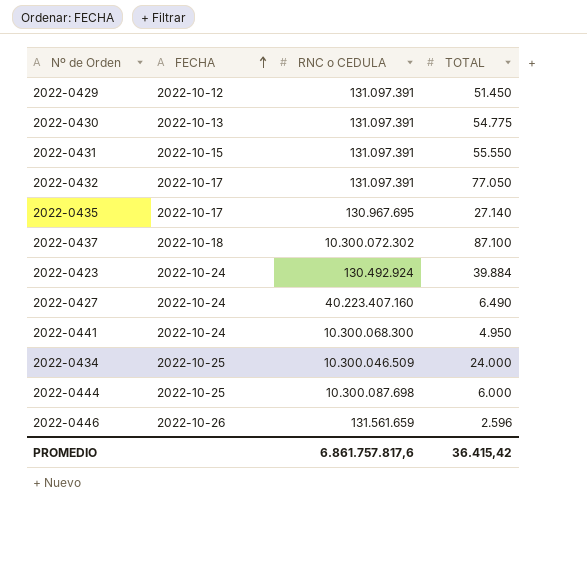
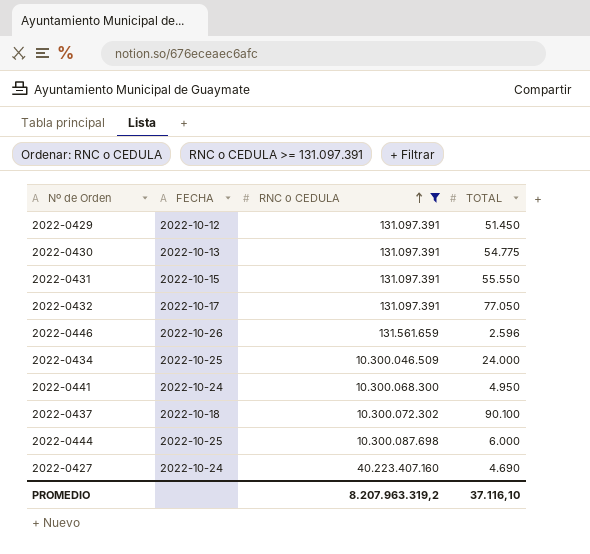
filter: none -> RNC o CEDULA >= 131.097.391
row order: FECHA ascending -> RNC o CEDULA ascending
2022-0437 | TOTAL: 87.100 -> 90.100
2022-0427 | TOTAL: 6.490 -> 4.690
PROMEDIO | RNC o CEDULA: 6.861.757.817,6 -> 8.207.963.319,2
PROMEDIO | TOTAL: 36.415,42 -> 37.116,10

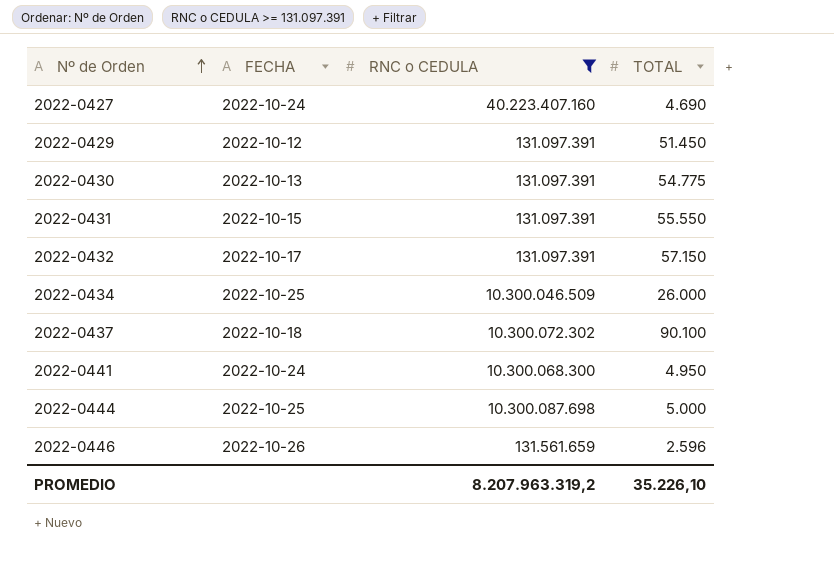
row order: RNC o CEDULA ascending -> Nº de Orden ascending
2022-0432 | TOTAL: 77.050 -> 57.150
2022-0434 | TOTAL: 24.000 -> 26.000
2022-0444 | TOTAL: 6.000 -> 5.000
PROMEDIO | TOTAL: 37.116,10 -> 35.226,10

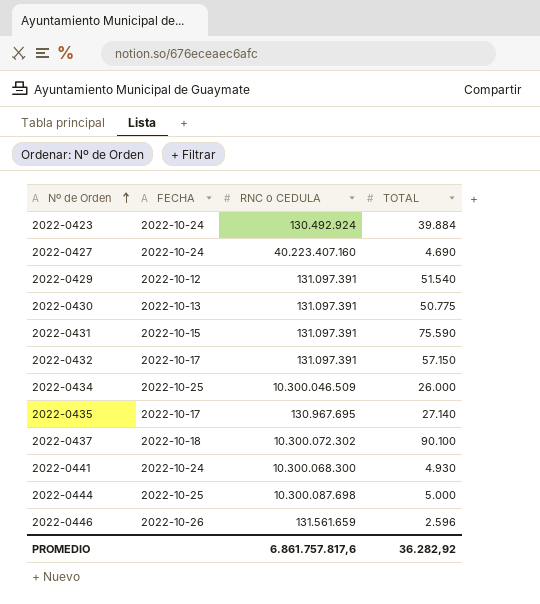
filter: RNC o CEDULA >= 131.097.391 -> none
2022-0429 | TOTAL: 51.450 -> 51.540
2022-0430 | TOTAL: 54.775 -> 50.775
2022-0431 | TOTAL: 55.550 -> 75.590
2022-0441 | TOTAL: 4.950 -> 4.930
PROMEDIO | RNC o CEDULA: 8.207.963.319,2 -> 6.861.757.817,6
PROMEDIO | TOTAL: 35.226,10 -> 36.282,92

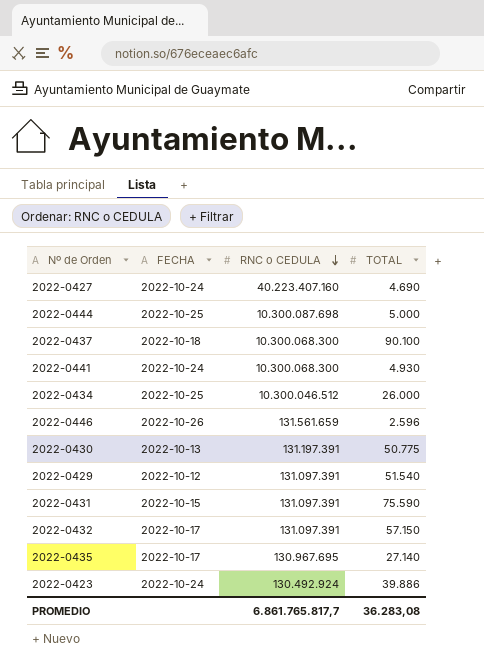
row order: Nº de Orden ascending -> RNC o CEDULA descending
2022-0437 | RNC o CEDULA: 10.300.072.302 -> 10.300.068.300
2022-0434 | RNC o CEDULA: 10.300.046.509 -> 10.300.046.512
2022-0430 | RNC o CEDULA: 131.097.391 -> 131.197.391
2022-0423 | TOTAL: 39.884 -> 39.886
PROMEDIO | RNC o CEDULA: 6.861.757.817,6 -> 6.861.765.817,7
PROMEDIO | TOTAL: 36.282,92 -> 36.283,08

